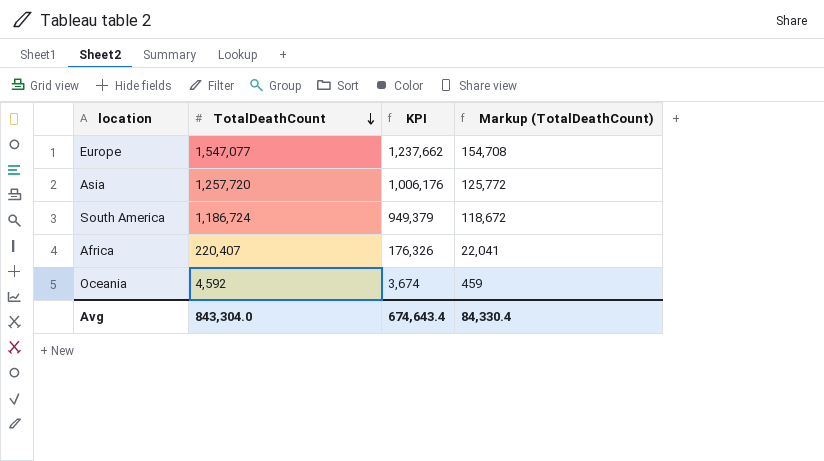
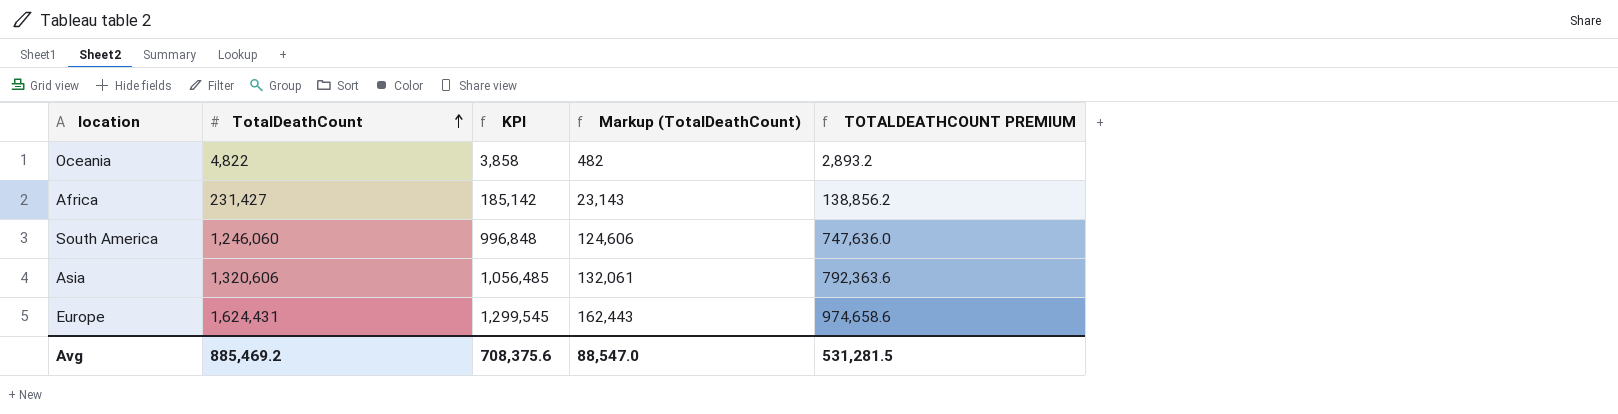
row order: TotalDeathCount descending -> TotalDeathCount ascending
column TOTALDEATHCOUNT PREMIUM | formula: none -> [TotalDeathCount] * 0.6
Oceania | TotalDeathCount: 4,592 -> 4,822
Oceania | KPI: 3,674 -> 3,858
Oceania | Markup (TotalDeathCount): 459 -> 482
Africa | TotalDeathCount: 220,407 -> 231,427
Africa | KPI: 176,326 -> 185,142
Africa | Markup (TotalDeathCount): 22,041 -> 23,143
South America | TotalDeathCount: 1,186,724 -> 1,246,060
South America | KPI: 949,379 -> 996,848
South America | Markup (TotalDeathCount): 118,672 -> 124,606
Asia | TotalDeathCount: 1,257,720 -> 1,320,606
Asia | KPI: 1,006,176 -> 1,056,485
Asia | Markup (TotalDeathCount): 125,772 -> 132,061
Europe | TotalDeathCount: 1,547,077 -> 1,624,431
Europe | KPI: 1,237,662 -> 1,299,545
Europe | Markup (TotalDeathCount): 154,708 -> 162,443
Avg | TotalDeathCount: 843,304.0 -> 885,469.2
Avg | KPI: 674,643.4 -> 708,375.6
Avg | Markup (TotalDeathCount): 84,330.4 -> 88,547.0

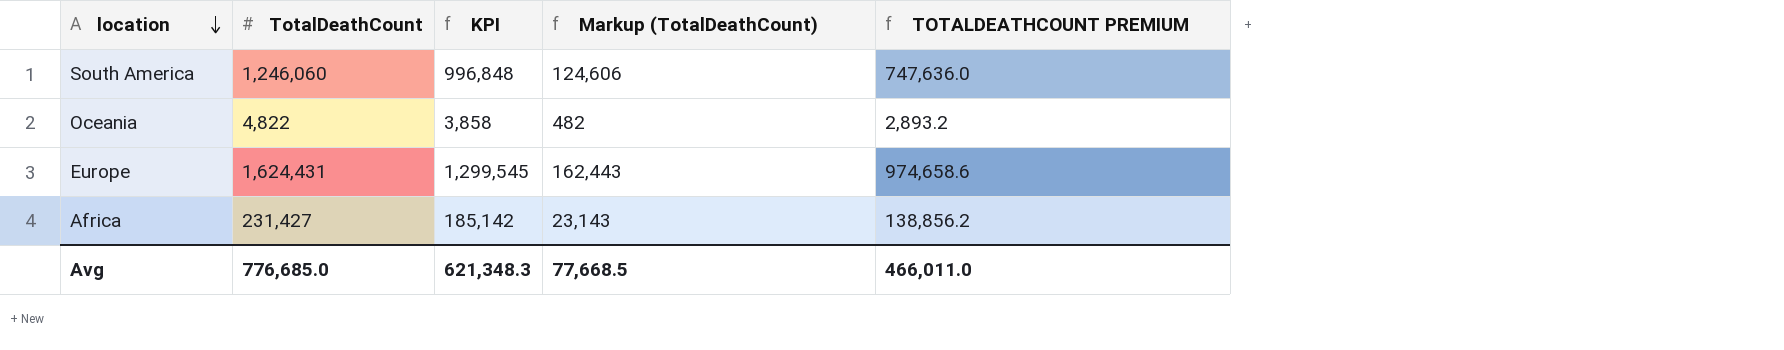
row order: TotalDeathCount ascending -> location descending
row Asia: 1,320,606 | 1,056,485 | 132,061 | 792,363.6 -> none
Avg | TotalDeathCount: 885,469.2 -> 776,685.0
Avg | KPI: 708,375.6 -> 621,348.3
Avg | Markup (TotalDeathCount): 88,547.0 -> 77,668.5
Avg | TOTALDEATHCOUNT PREMIUM: 531,281.5 -> 466,011.0

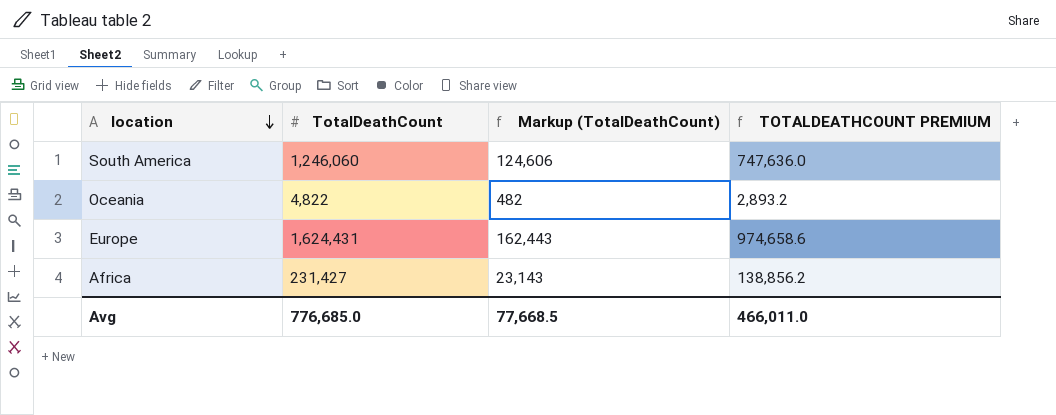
column KPI | formula: [TotalDeathCount] * 0.8 -> none

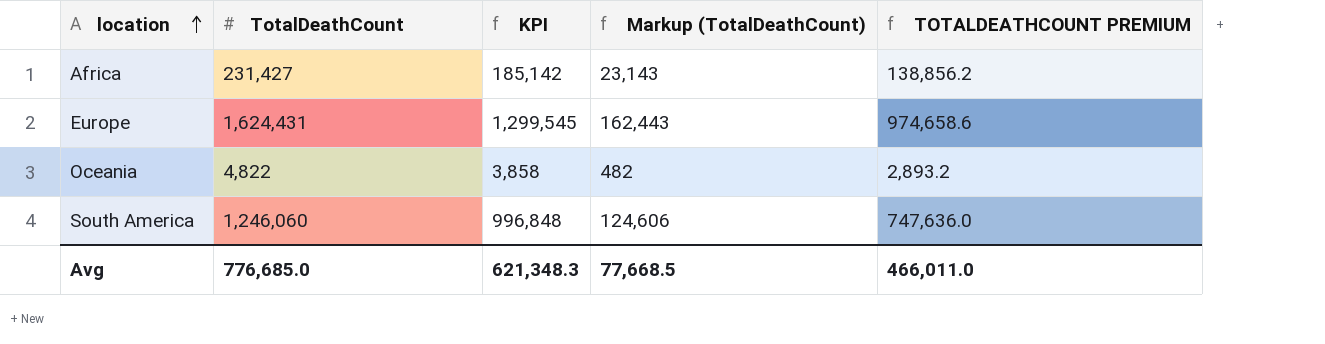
row order: location descending -> location ascending
column KPI | formula: none -> [TotalDeathCount] * 0.8

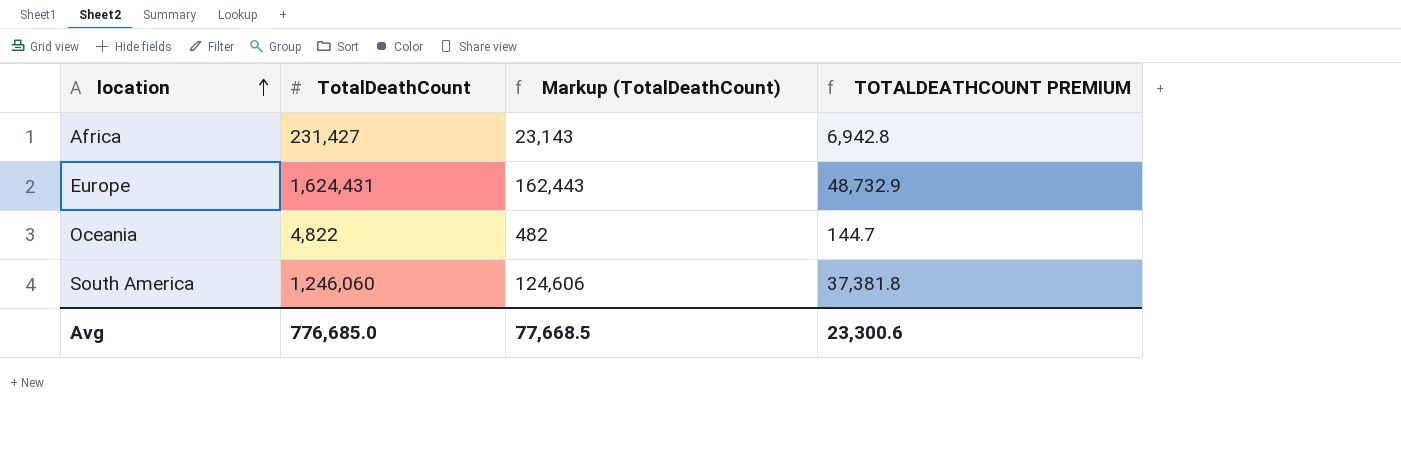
column KPI | formula: [TotalDeathCount] * 0.8 -> none
column TOTALDEATHCOUNT PREMIUM | formula: [TotalDeathCount] * 0.6 -> [TotalDeathCount] * 0.03
Avg | TOTALDEATHCOUNT PREMIUM: 466,011.0 -> 23,300.6

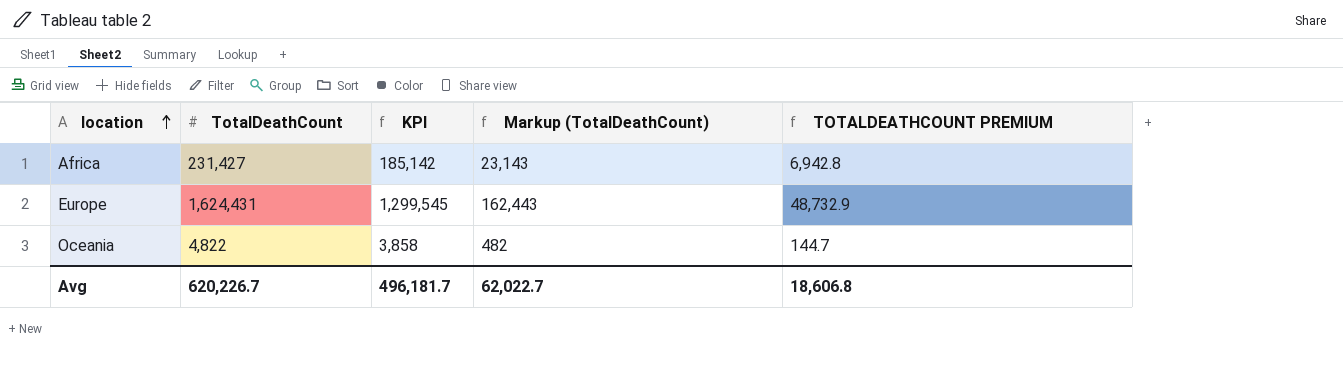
column KPI | formula: none -> [TotalDeathCount] * 0.8
row South America: 1,246,060 | 124,606 | 37,381.8 -> none
Avg | TotalDeathCount: 776,685.0 -> 620,226.7
Avg | Markup (TotalDeathCount): 77,668.5 -> 62,022.7
Avg | TOTALDEATHCOUNT PREMIUM: 23,300.6 -> 18,606.8

